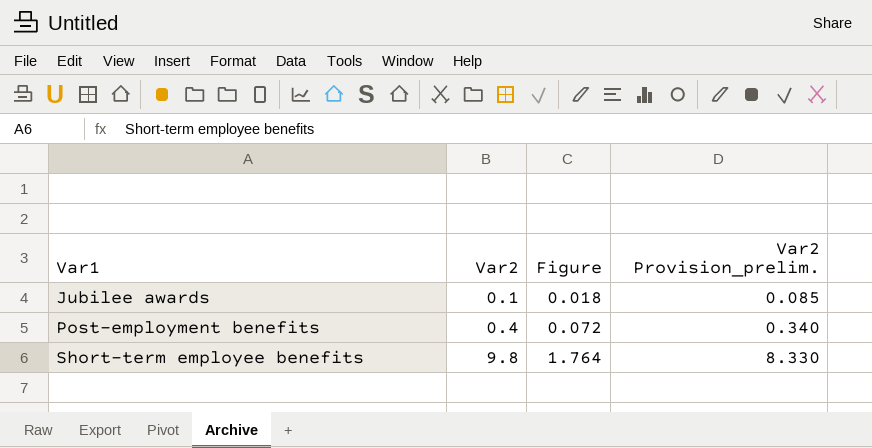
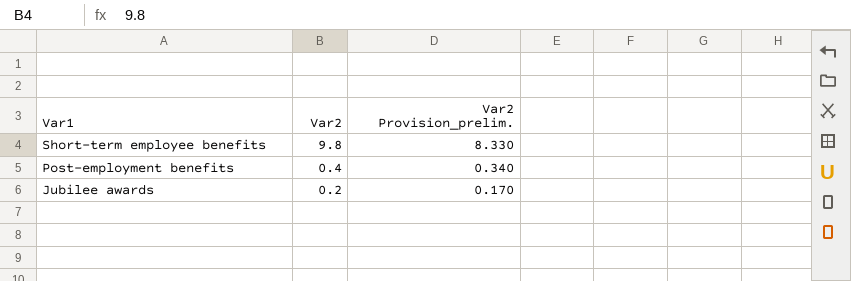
row order: Var1 ascending -> Var1 descending
column Figure | formula: [Var2] * 0.18 -> none
Jubilee awards | Var2: 0.1 -> 0.2
Jubilee awards | Var2 Provision_prelim.: 0.085 -> 0.170

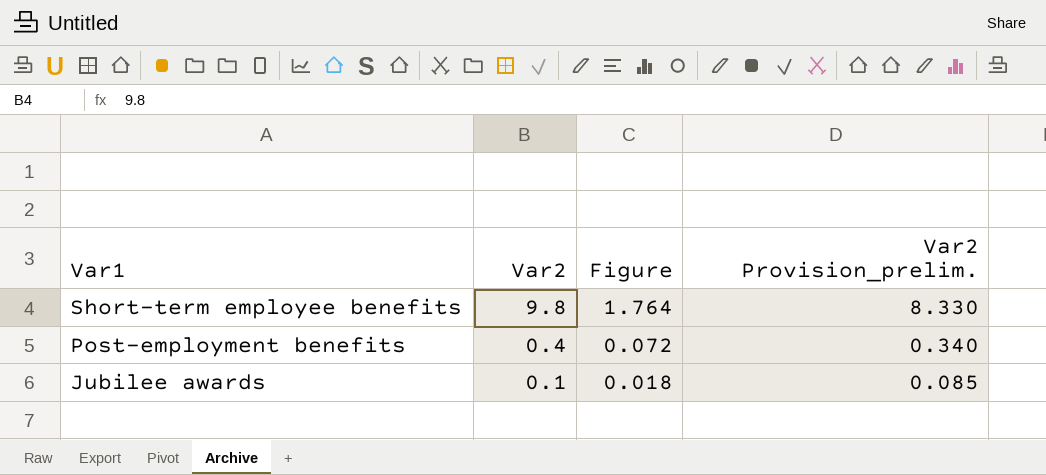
column Figure | formula: none -> [Var2] * 0.18
Jubilee awards | Var2: 0.2 -> 0.1
Jubilee awards | Var2 Provision_prelim.: 0.170 -> 0.085

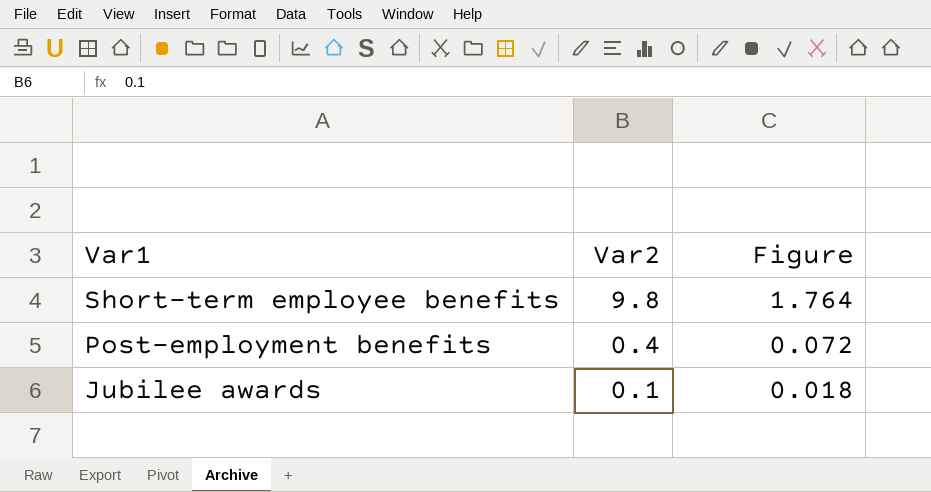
column Var2 Provision_prelim. | formula: [Var2] * 0.85 -> none

